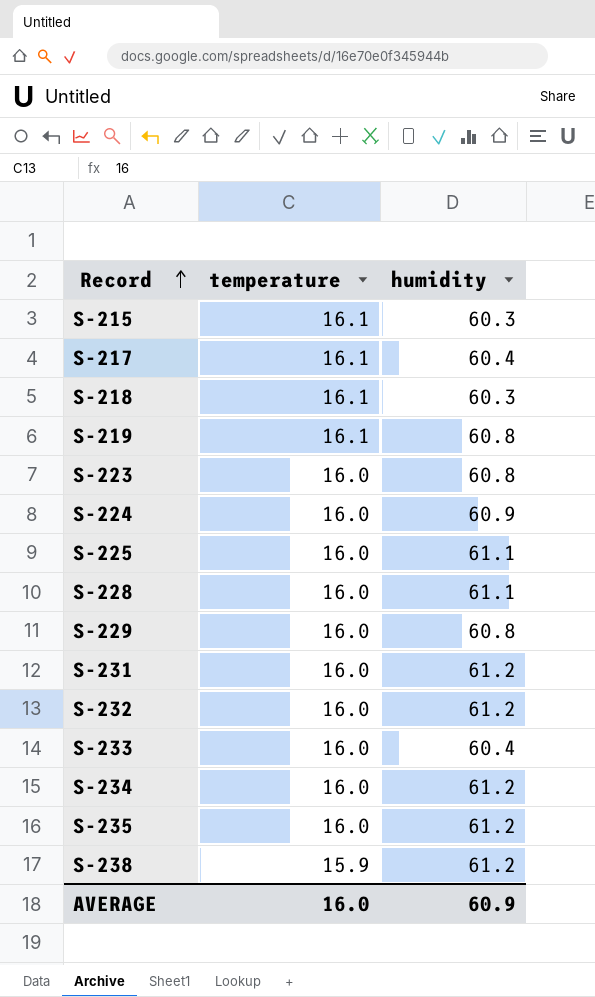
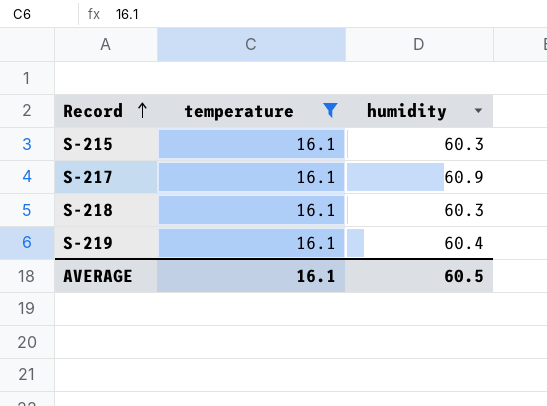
filter: none -> temperature = 16.1
S-217 | humidity: 60.4 -> 60.9
S-219 | humidity: 60.8 -> 60.4
AVERAGE | temperature: 16.0 -> 16.1
AVERAGE | humidity: 60.9 -> 60.5

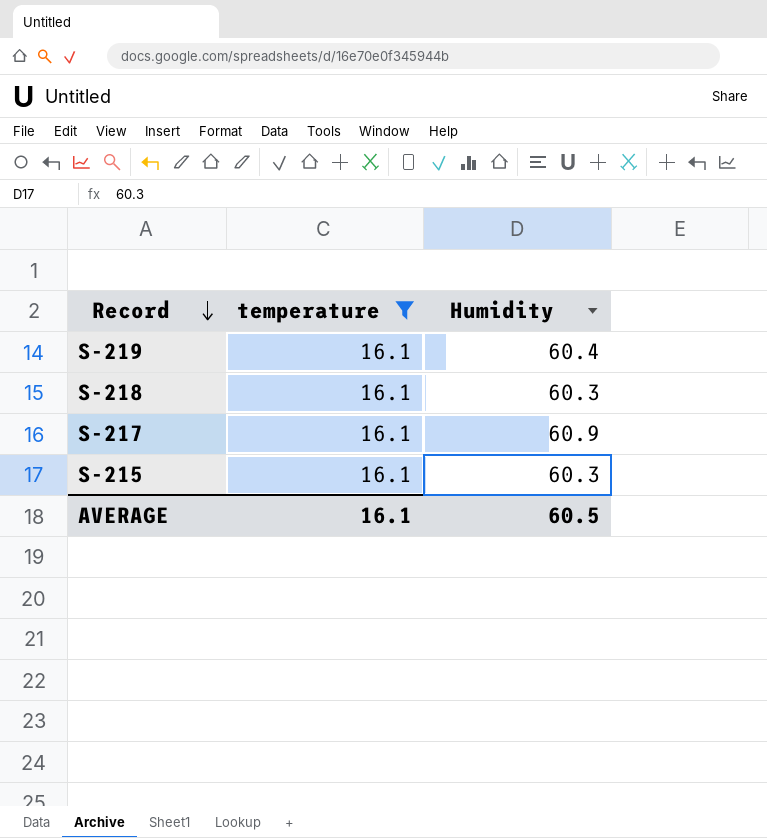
row order: Record ascending -> Record descending
column name: humidity -> Humidity

